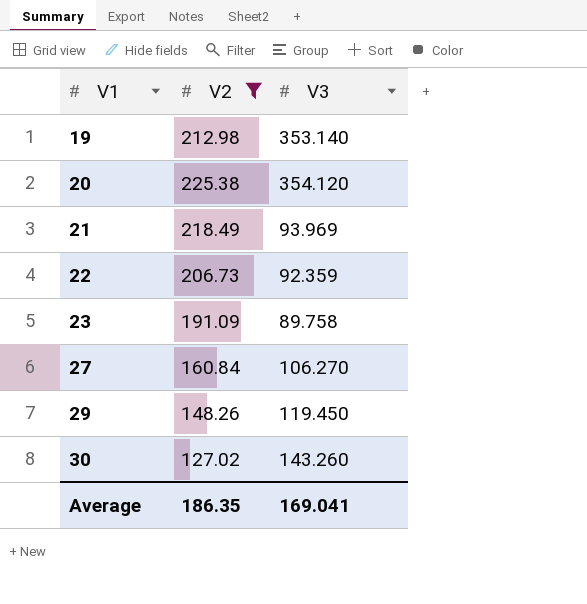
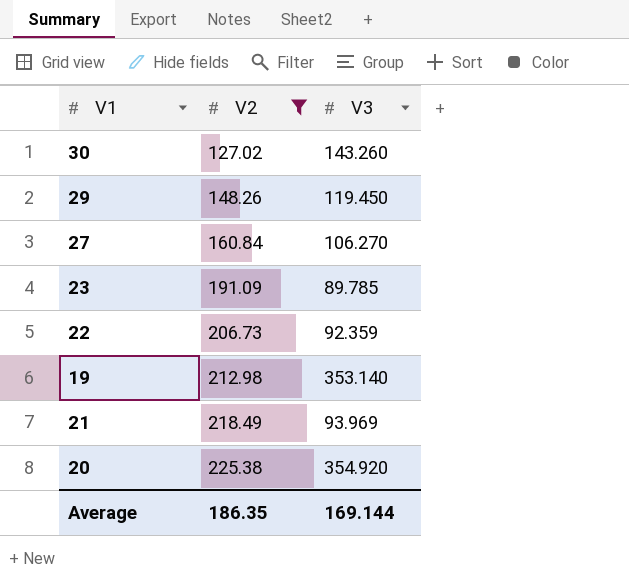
row order: V1 ascending -> V2 ascending
23 | V3: 89.758 -> 89.785
20 | V3: 354.120 -> 354.920
Average | V3: 169.041 -> 169.144

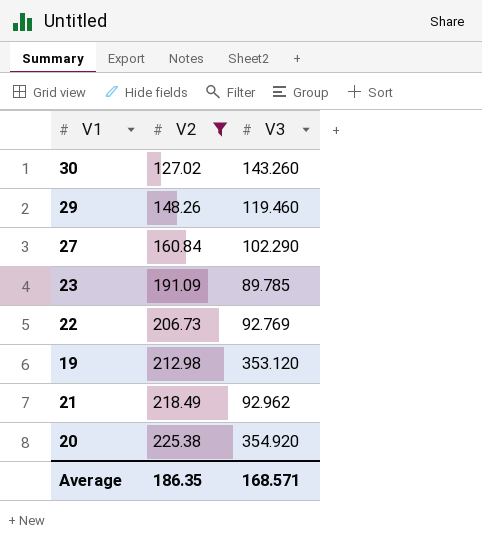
29 | V3: 119.450 -> 119.460
27 | V3: 106.270 -> 102.290
22 | V3: 92.359 -> 92.769
19 | V3: 353.140 -> 353.120
21 | V3: 93.969 -> 92.962
Average | V3: 169.144 -> 168.571

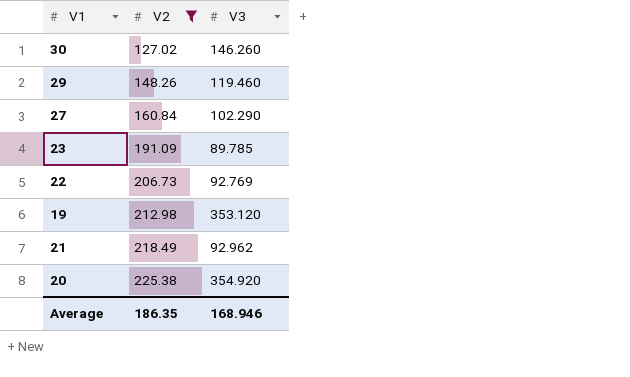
30 | V3: 143.260 -> 146.260
Average | V3: 168.571 -> 168.946

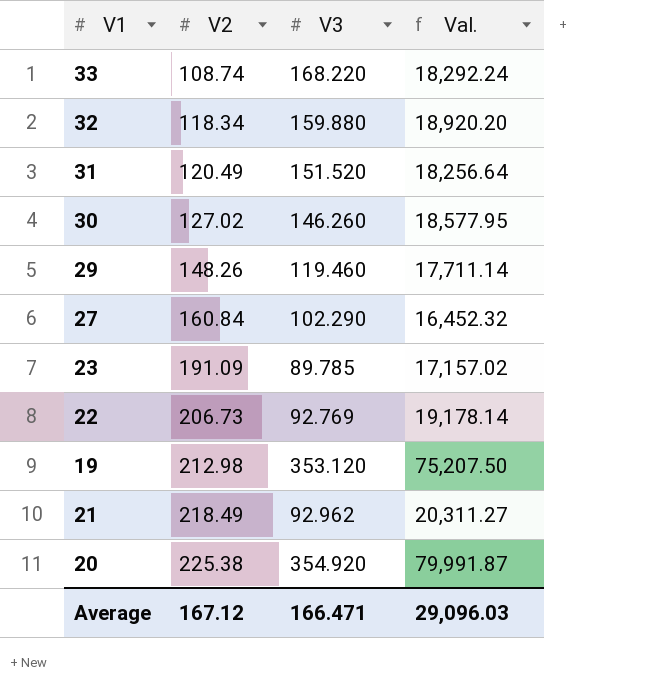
filter: V2 >= 127.02 -> none
column Val. | formula: none -> [V2] * [V3]
Average | V2: 186.35 -> 167.12
Average | V3: 168.946 -> 166.471

